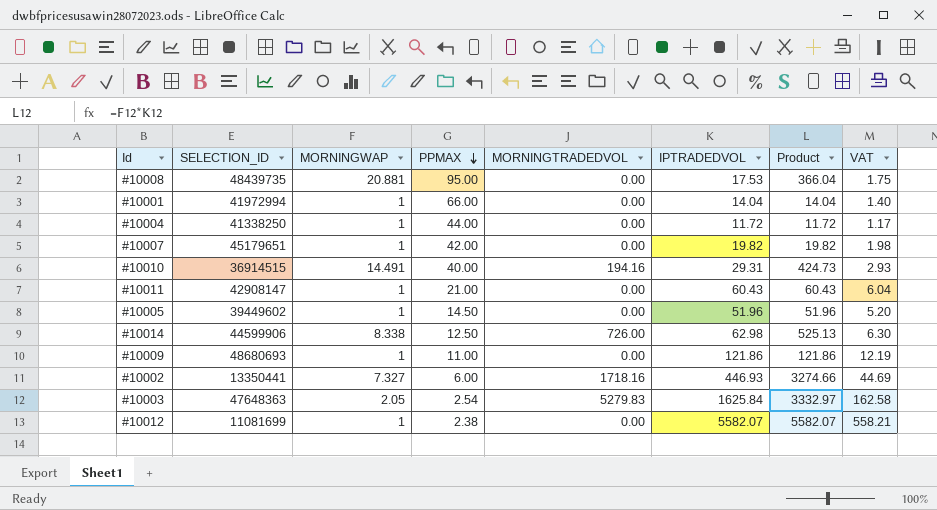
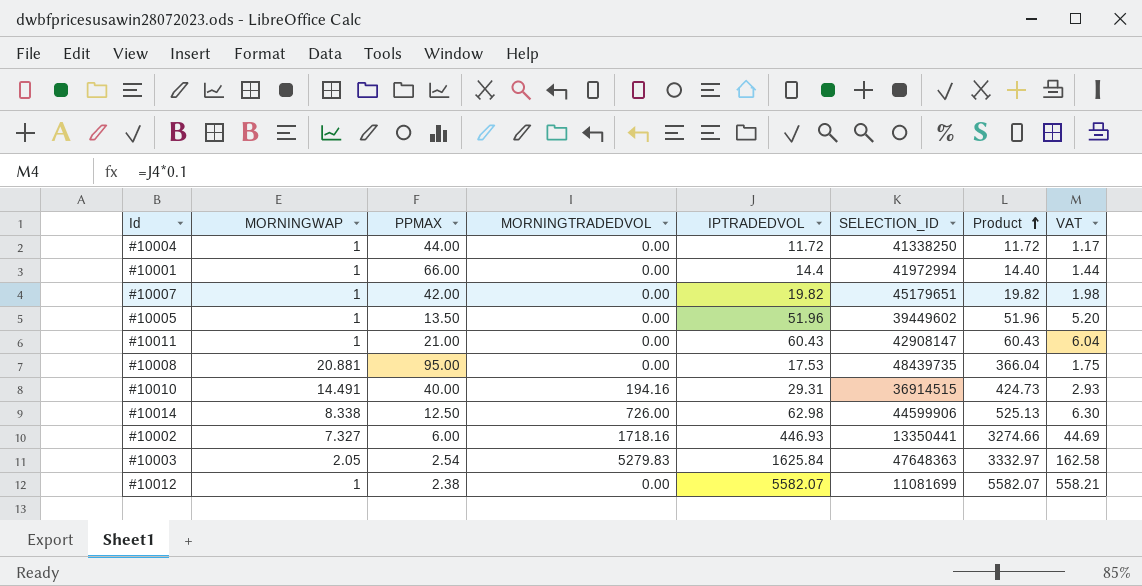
row order: PPMAX descending -> Product ascending
column SELECTION_ID | position: 2 -> 6
row #10009: 48680693 | 1 | 11.00 | 0.00 | 121.86 | 121.86 | 12.19 -> none
#10001 | IPTRADEDVOL: 14.04 -> 14.4
#10001 | Product: 14.04 -> 14.40
#10001 | VAT: 1.40 -> 1.44
#10005 | PPMAX: 14.50 -> 13.50

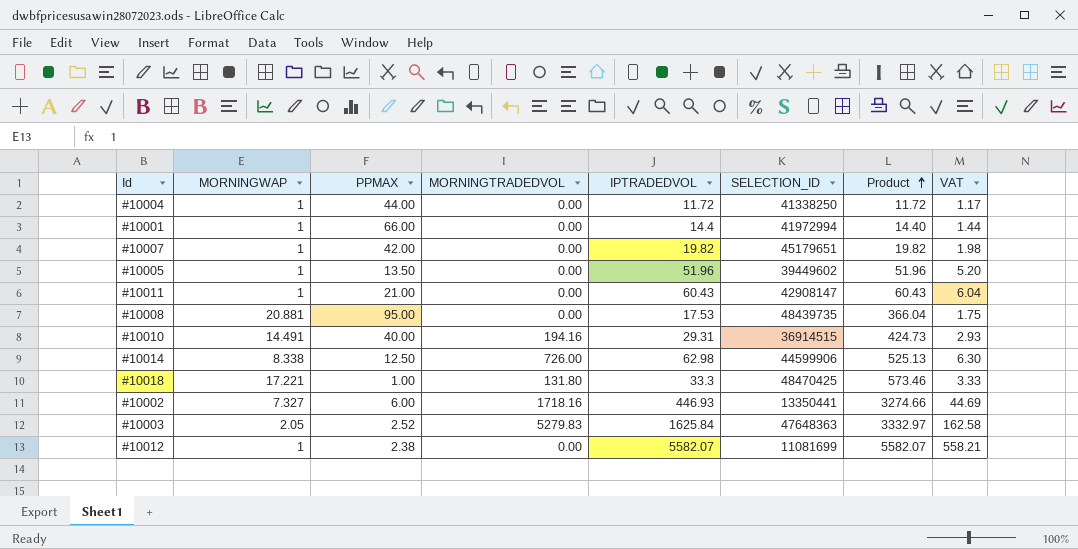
row #10018: none -> 17.221 | 1.00 | 131.80 | 33.3 | 48470425 | 573.46 | 3.33
#10003 | PPMAX: 2.54 -> 2.52

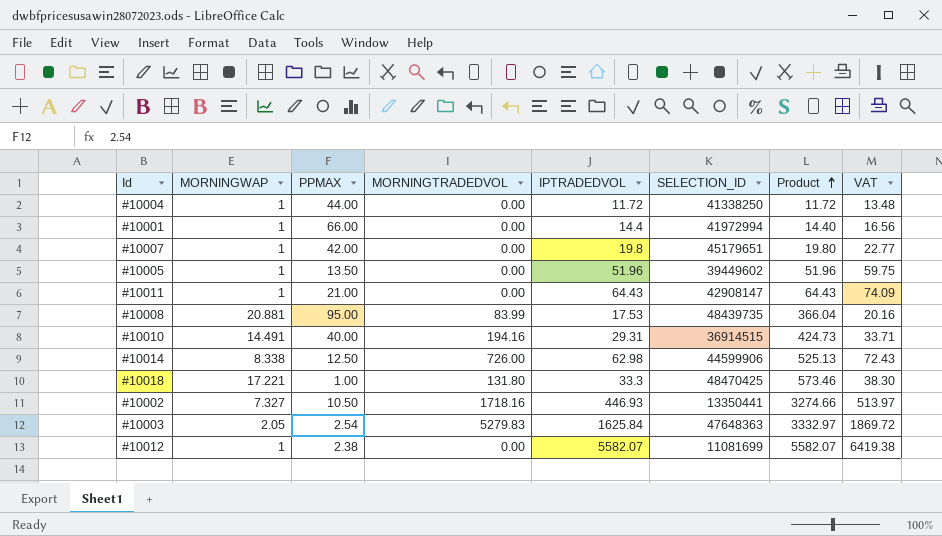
column VAT | formula: [IPTRADEDVOL] * 0.1 -> [IPTRADEDVOL] * 1.15
#10007 | IPTRADEDVOL: 19.82 -> 19.8
#10007 | Product: 19.82 -> 19.80
#10011 | IPTRADEDVOL: 60.43 -> 64.43
#10011 | Product: 60.43 -> 64.43
#10008 | MORNINGTRADEDVOL: 0.00 -> 83.99
#10002 | PPMAX: 6.00 -> 10.50
#10003 | PPMAX: 2.52 -> 2.54

